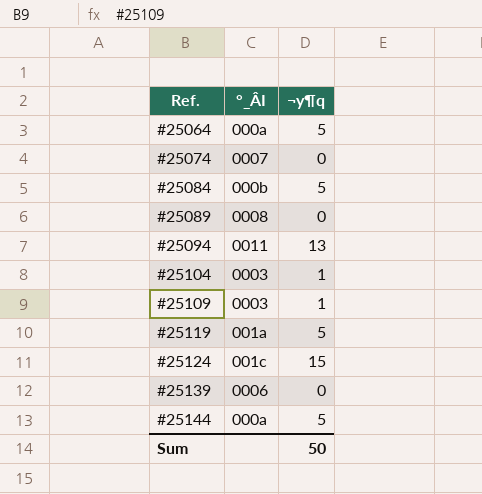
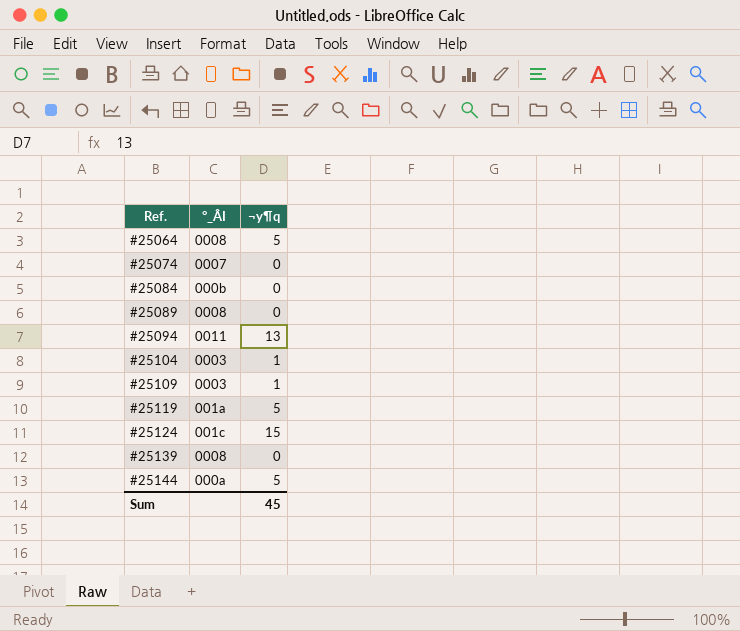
#25064 | °_ÂI: 000a -> 0008
#25084 | ¬y¶q: 5 -> 0
#25139 | °_ÂI: 0006 -> 0008
Sum | ¬y¶q: 50 -> 45

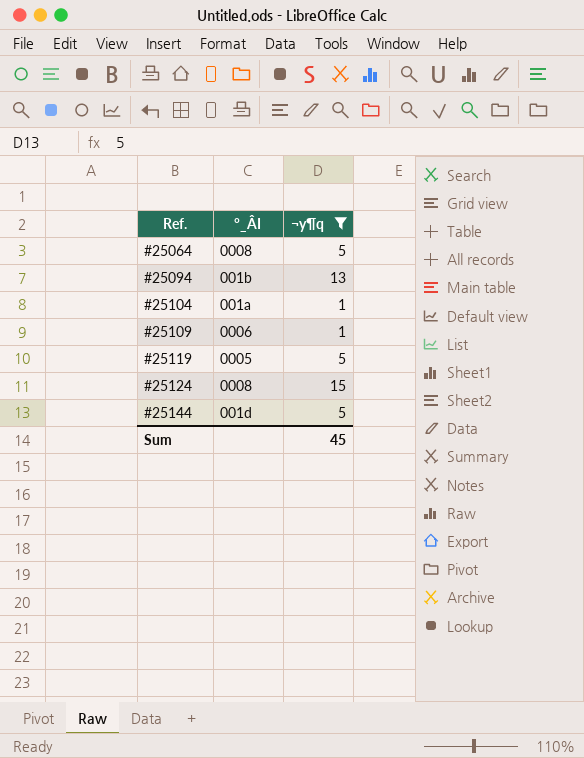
filter: none -> ¬y¶q != 0
#25094 | °_ÂI: 0011 -> 001b
#25104 | °_ÂI: 0003 -> 001a
#25109 | °_ÂI: 0003 -> 0006
#25119 | °_ÂI: 001a -> 0005
#25124 | °_ÂI: 001c -> 0008
#25144 | °_ÂI: 000a -> 001d

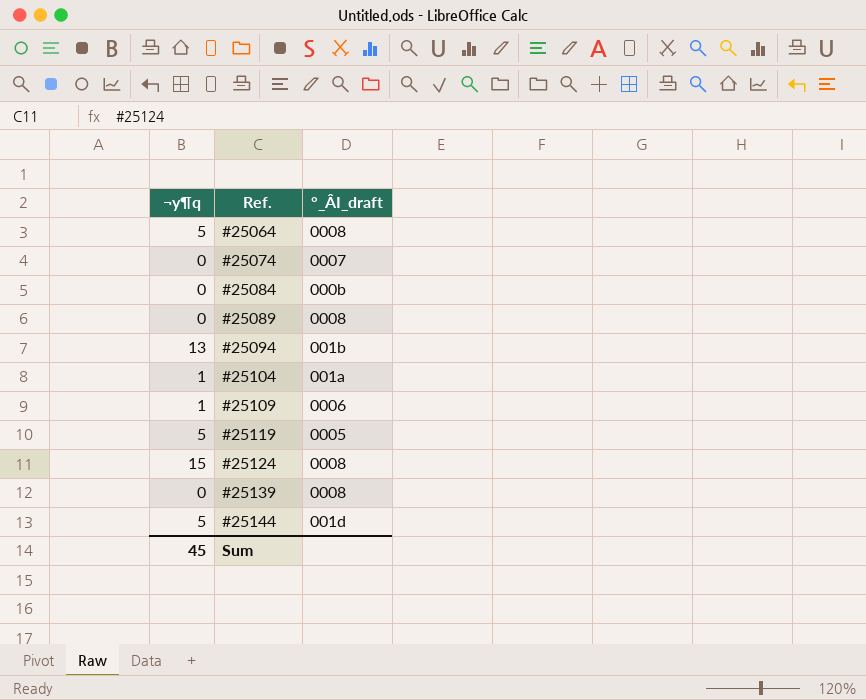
filter: ¬y¶q != 0 -> none
column ¬y¶q | position: 3 -> 1
column name: °_ÂI -> °_ÂI_draft

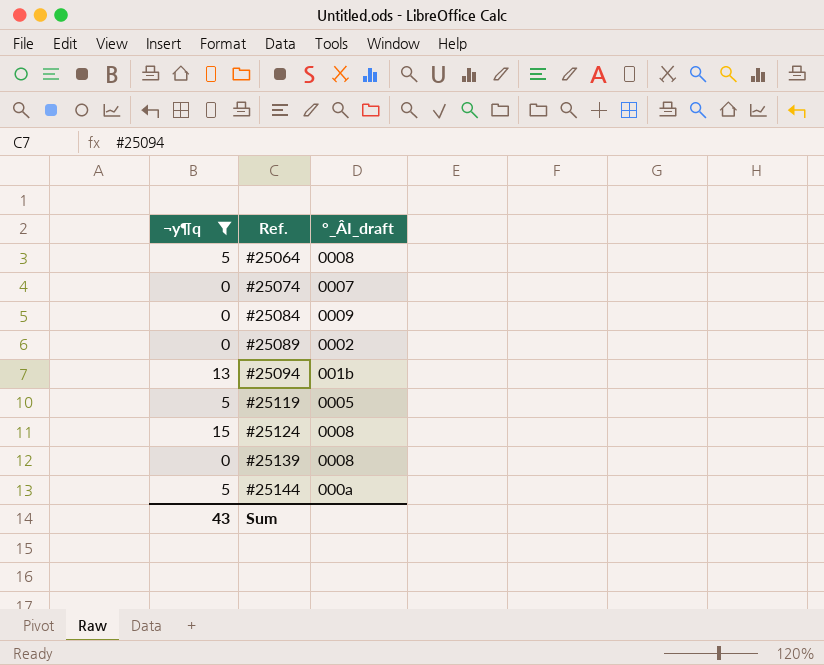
filter: none -> ¬y¶q != 1
#25084 | °_ÂI_draft: 000b -> 0009
#25089 | °_ÂI_draft: 0008 -> 0002
#25144 | °_ÂI_draft: 001d -> 000a
Sum | ¬y¶q: 45 -> 43

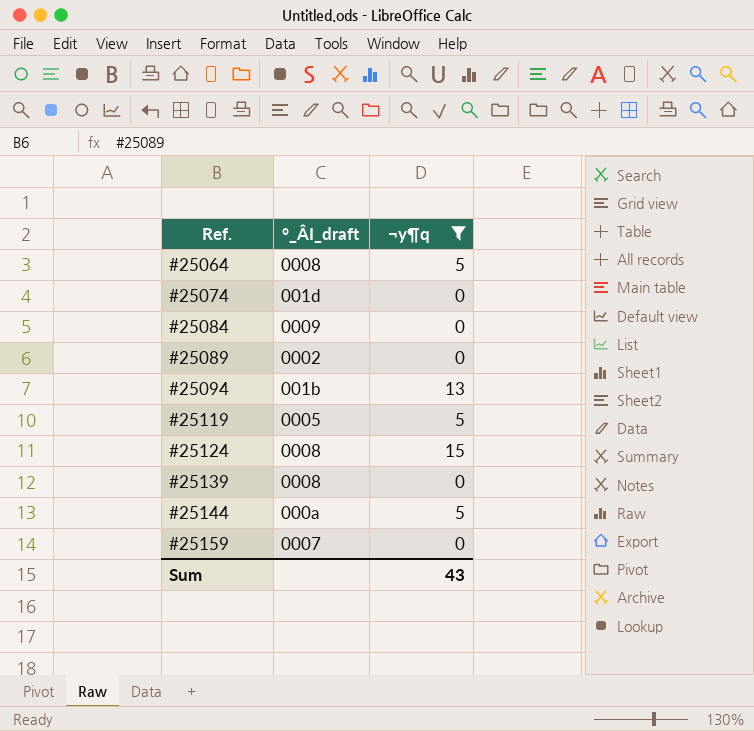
column ¬y¶q | position: 1 -> 3
#25074 | °_ÂI_draft: 0007 -> 001d
row #25159: none -> 0007 | 0

